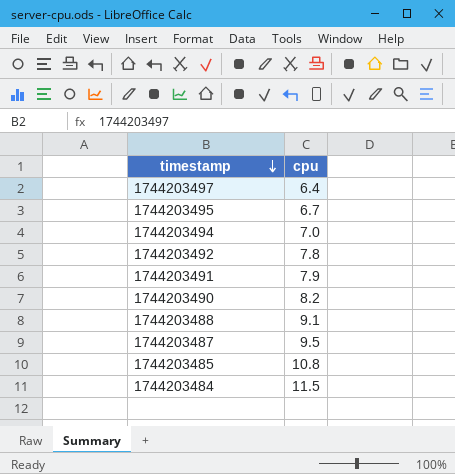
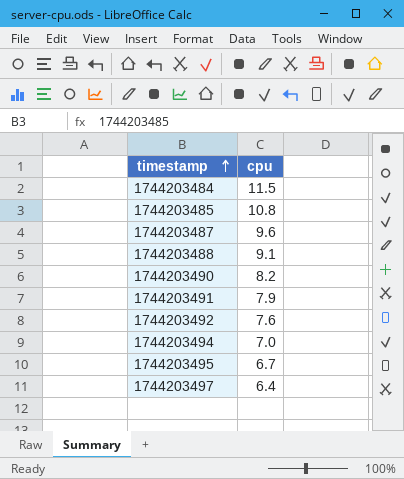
row order: timestamp descending -> timestamp ascending
1744203487 | cpu: 9.5 -> 9.6
1744203492 | cpu: 7.8 -> 7.6

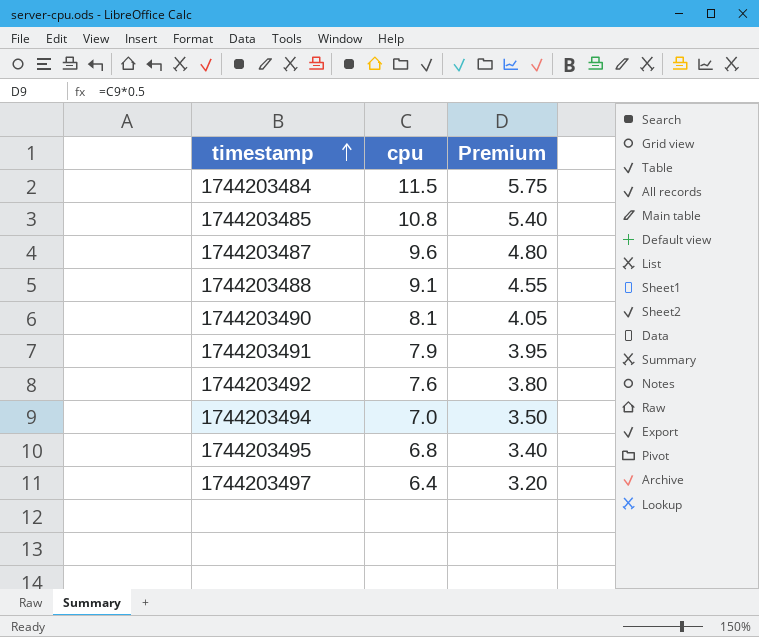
column Premium | formula: none -> [cpu] * 0.5
1744203490 | cpu: 8.2 -> 8.1
1744203495 | cpu: 6.7 -> 6.8

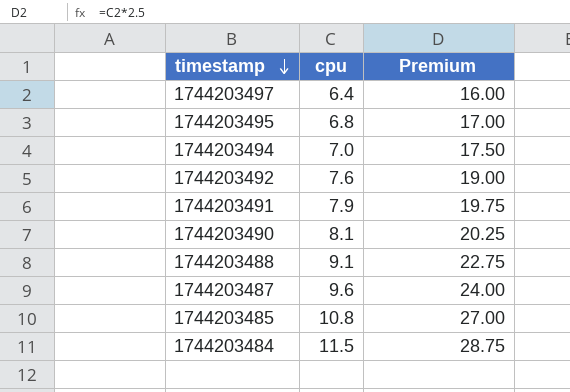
row order: timestamp ascending -> timestamp descending
column Premium | formula: [cpu] * 0.5 -> [cpu] * 2.5

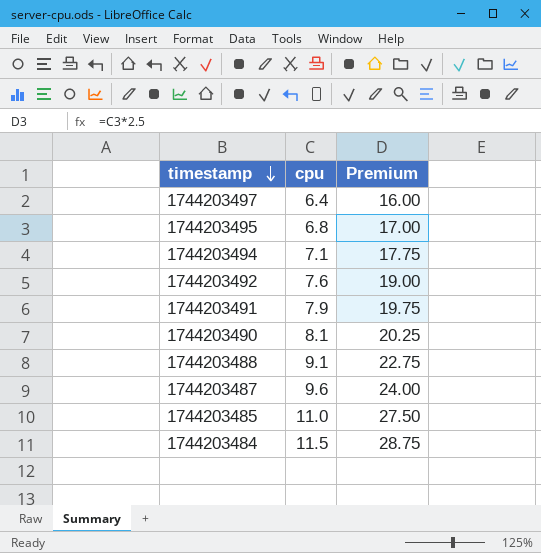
1744203494 | cpu: 7.0 -> 7.1
1744203494 | Premium: 17.50 -> 17.75
1744203485 | cpu: 10.8 -> 11.0
1744203485 | Premium: 27.00 -> 27.50

